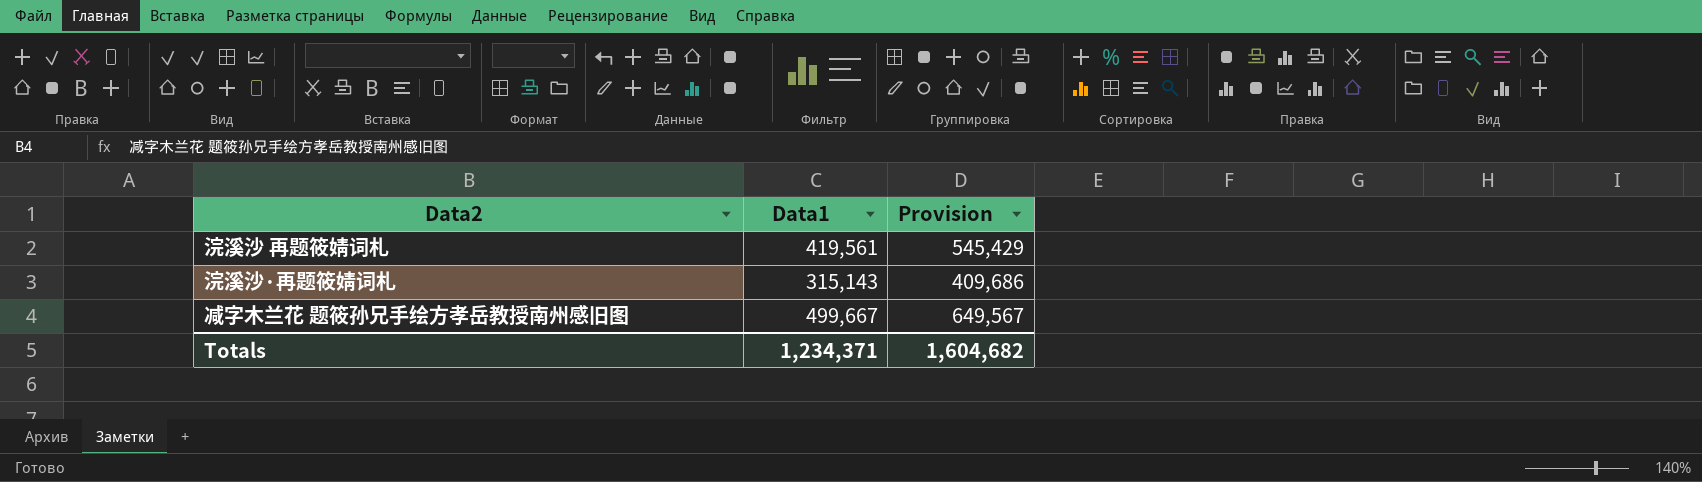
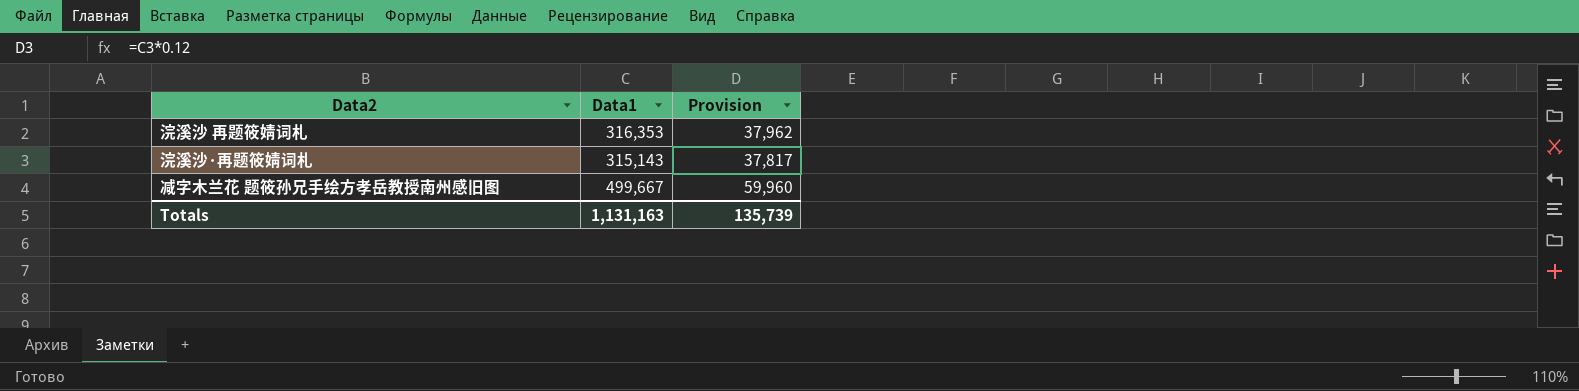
column Provision | formula: [Data1] * 1.3 -> [Data1] * 0.12
浣溪沙 再题筱婧词札 | Data1: 419,561 -> 316,353
Totals | Data1: 1,234,371 -> 1,131,163
Totals | Provision: 1,604,682 -> 135,739

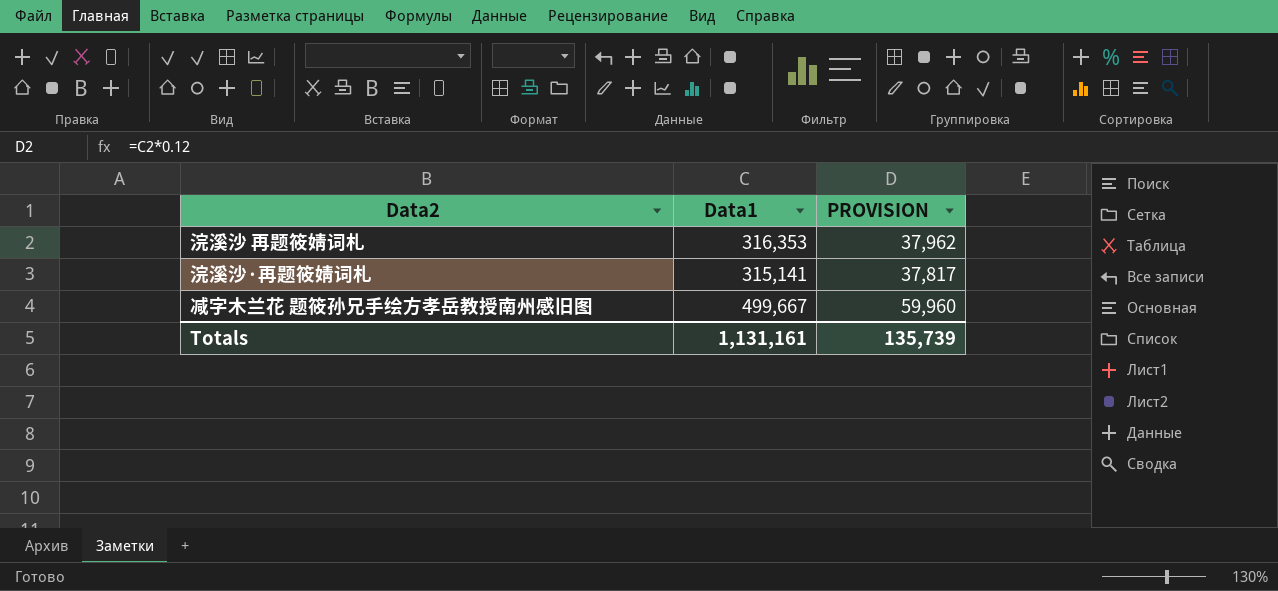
column name: Provision -> PROVISION
浣溪沙·再题筱婧词札 | Data1: 315,143 -> 315,141
Totals | Data1: 1,131,163 -> 1,131,161

